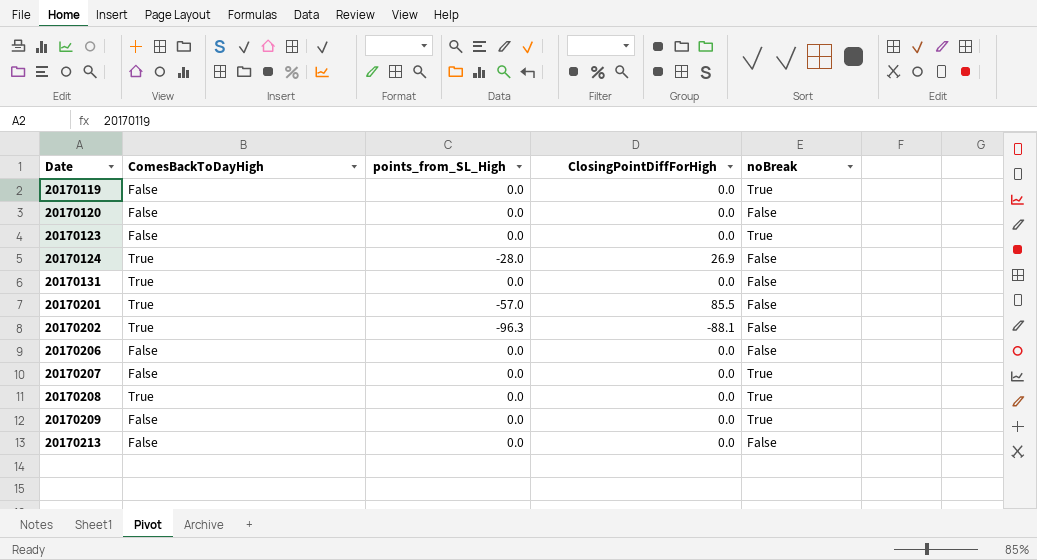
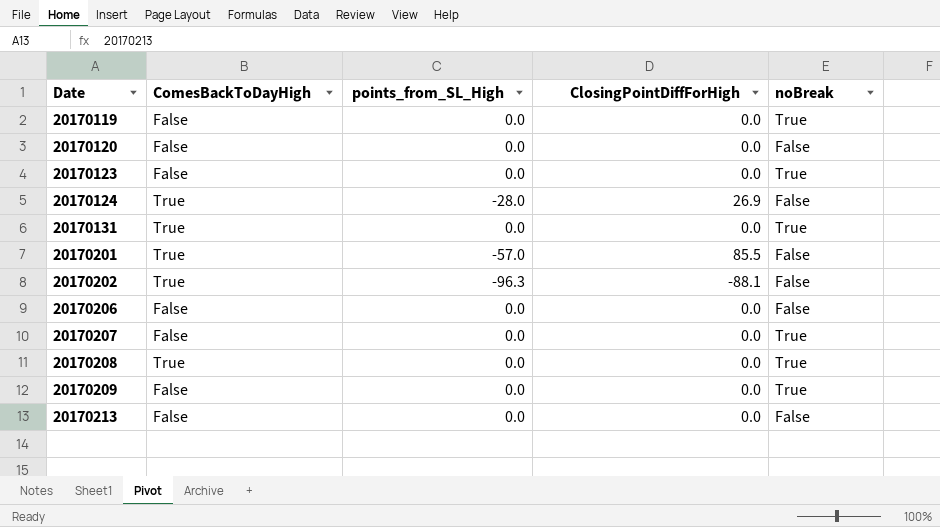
20170131 | noBreak: False -> True

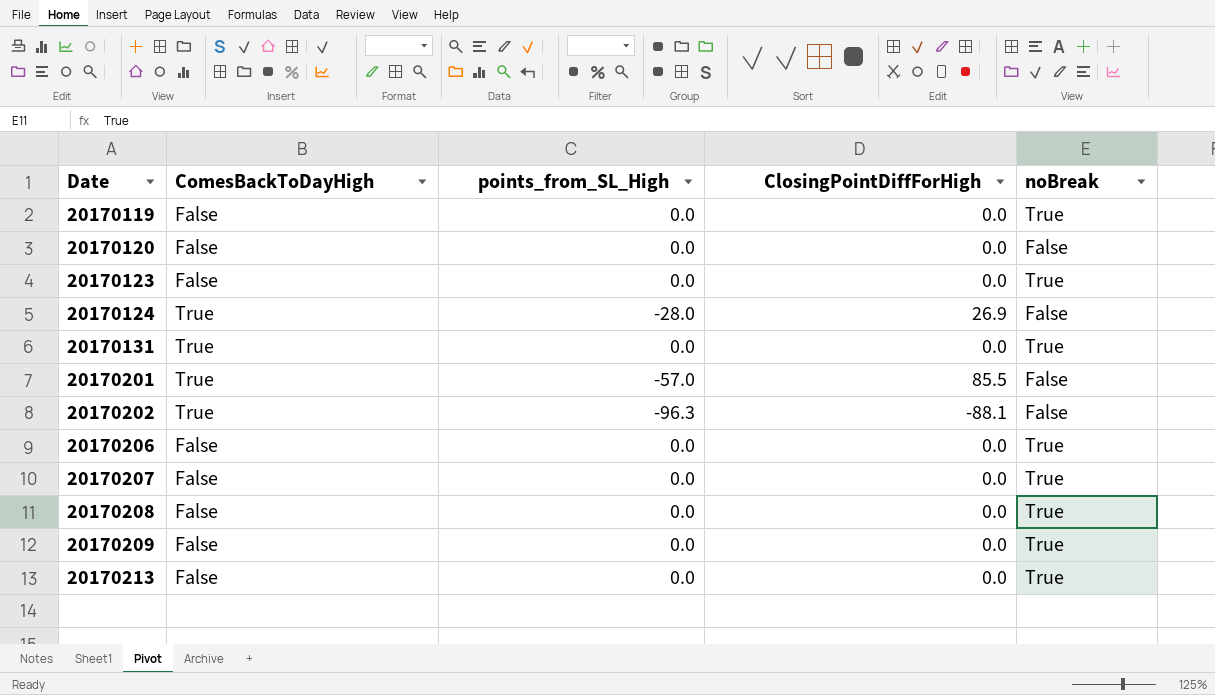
20170206 | noBreak: False -> True
20170208 | ComesBackToDayHigh: True -> False
20170213 | noBreak: False -> True

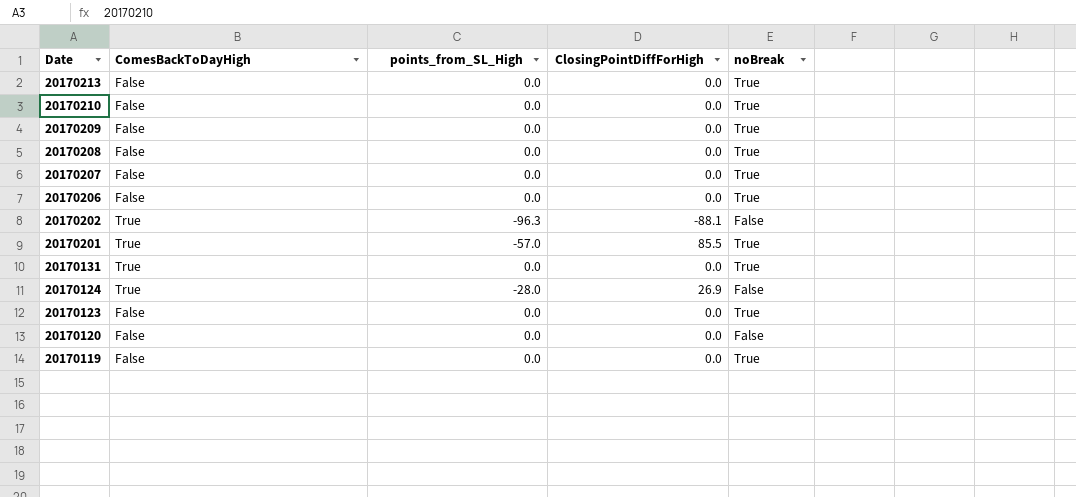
row order: Date ascending -> Date descending
row 20170210: none -> False | 0.0 | 0.0 | True
20170201 | noBreak: False -> True

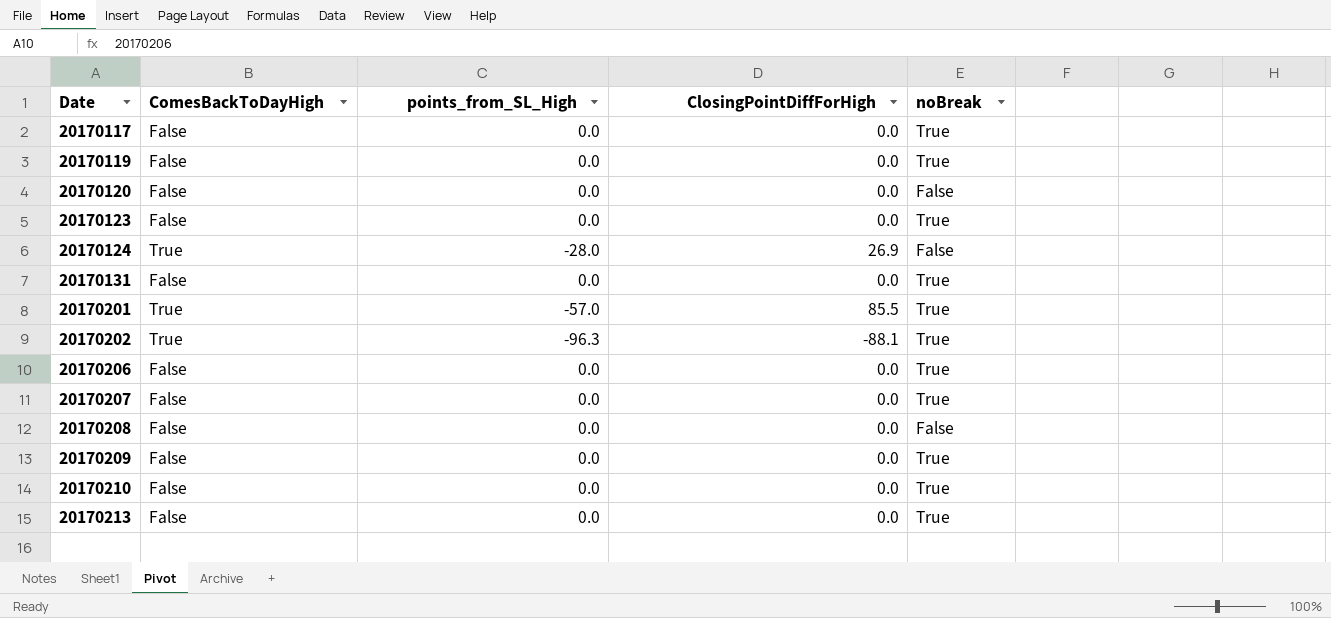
row order: Date descending -> Date ascending
row 20170117: none -> False | 0.0 | 0.0 | True
20170131 | ComesBackToDayHigh: True -> False
20170202 | noBreak: False -> True
20170208 | noBreak: True -> False

